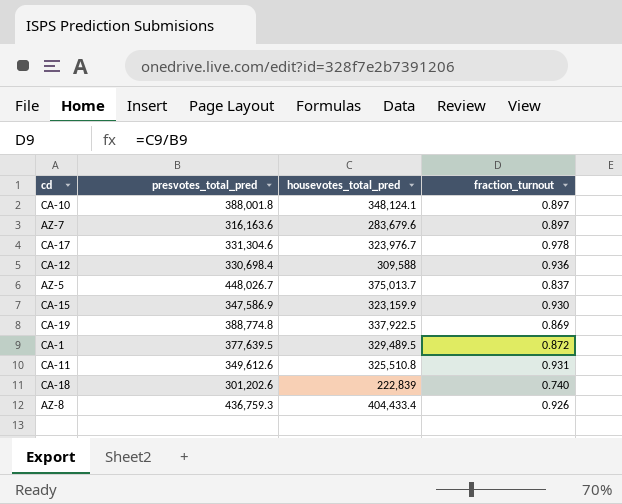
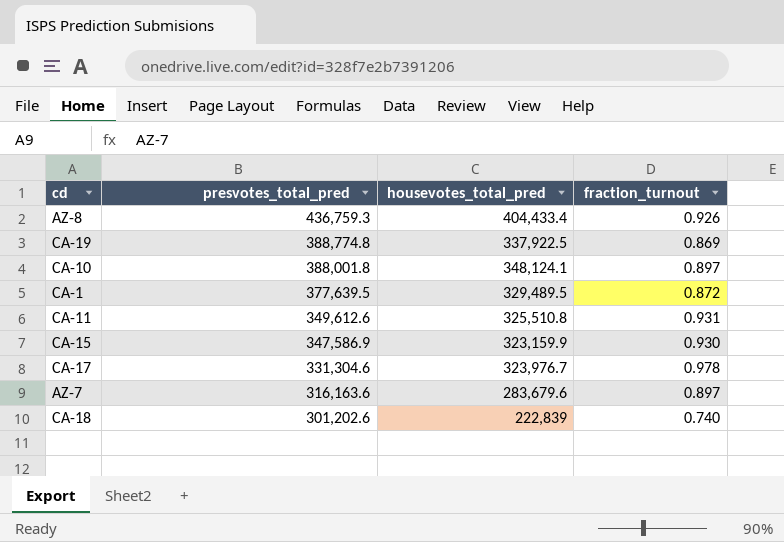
row order: none -> presvotes_total_pred descending
row CA-12: 330,698.4 | 309,588 | 0.936 -> none
row AZ-5: 448,026.7 | 375,013.7 | 0.837 -> none

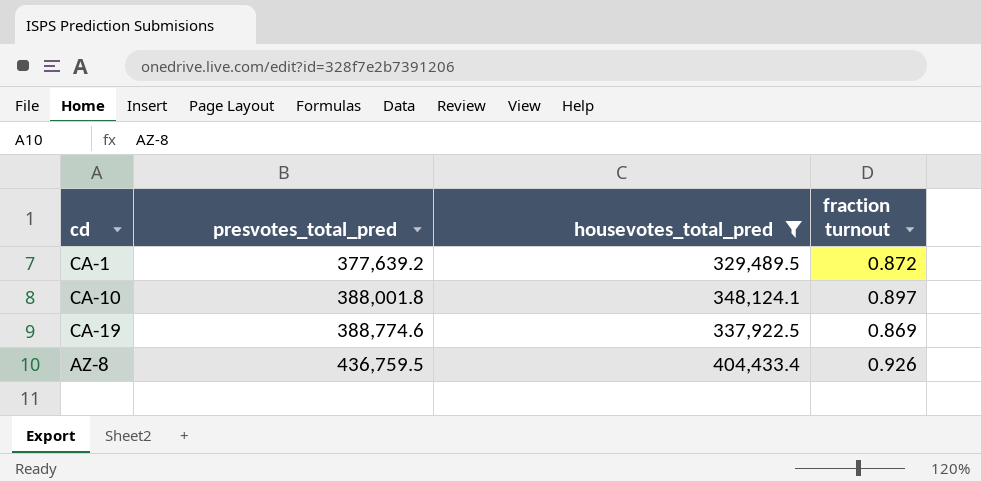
filter: none -> housevotes_total_pred >= 329,489.5
row order: presvotes_total_pred descending -> presvotes_total_pred ascending
column name: fraction_turnout -> fraction turnout
CA-1 | presvotes_total_pred: 377,639.5 -> 377,639.2
CA-19 | presvotes_total_pred: 388,774.8 -> 388,774.6
AZ-8 | presvotes_total_pred: 436,759.3 -> 436,759.5

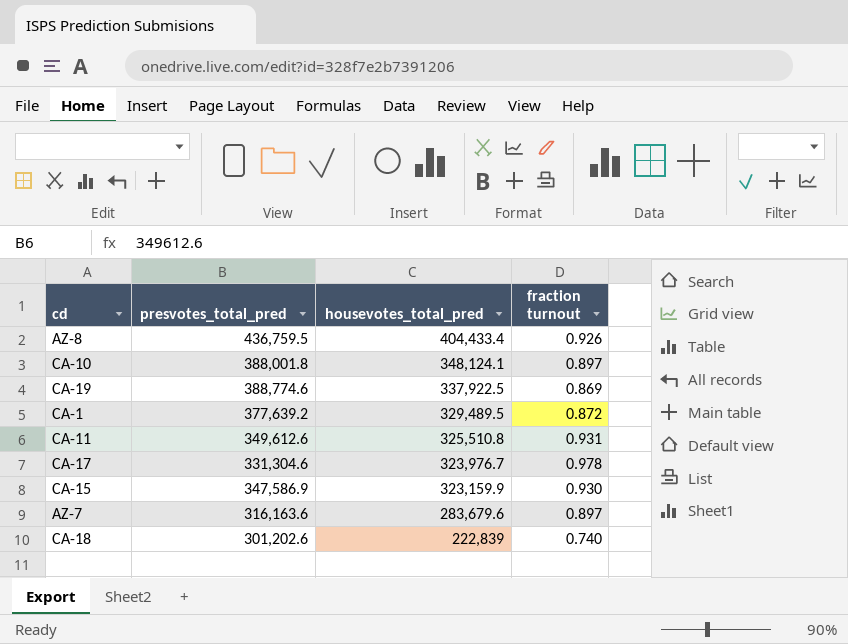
filter: housevotes_total_pred >= 329,489.5 -> none
row order: presvotes_total_pred ascending -> housevotes_total_pred descending

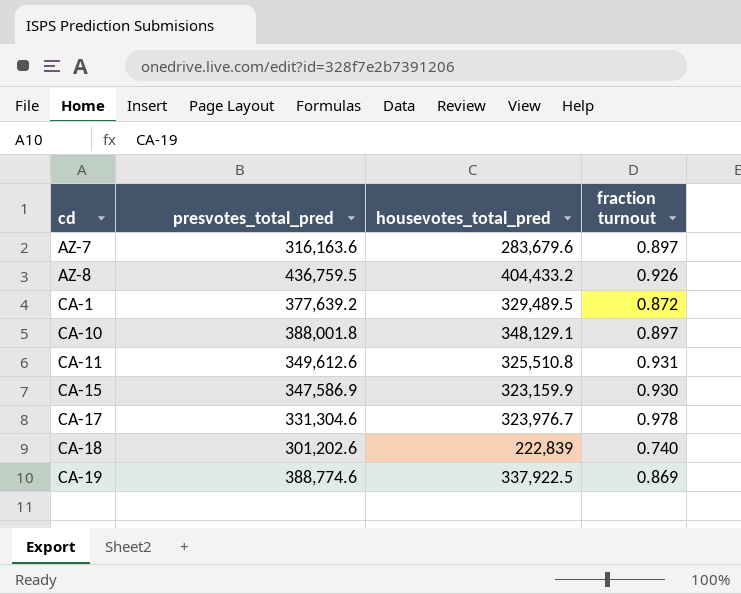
row order: housevotes_total_pred descending -> cd ascending
AZ-8 | housevotes_total_pred: 404,433.4 -> 404,433.2
CA-10 | housevotes_total_pred: 348,124.1 -> 348,129.1

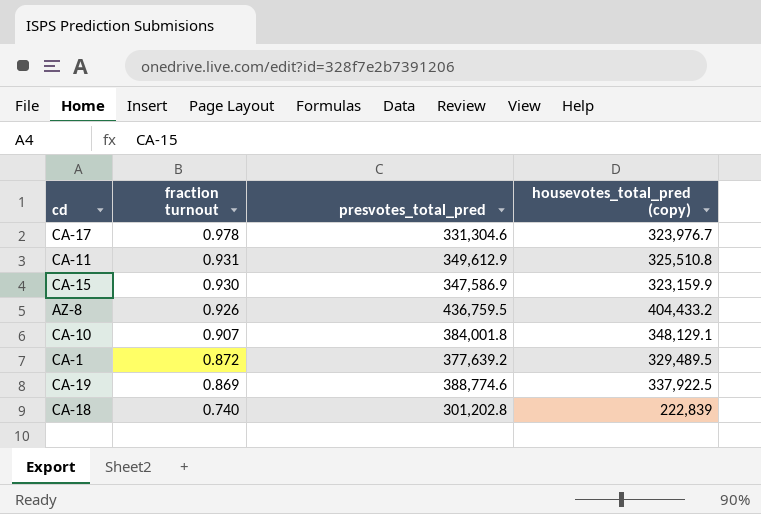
row order: cd ascending -> fraction turnout descending
column fraction turnout | position: 4 -> 2
column name: housevotes_total_pred -> housevotes_total_pred (copy)
row AZ-7: 316,163.6 | 283,679.6 | 0.897 -> none
CA-11 | presvotes_total_pred: 349,612.6 -> 349,612.9
CA-10 | fraction turnout: 0.897 -> 0.907
CA-10 | presvotes_total_pred: 388,001.8 -> 384,001.8
CA-18 | presvotes_total_pred: 301,202.6 -> 301,202.8

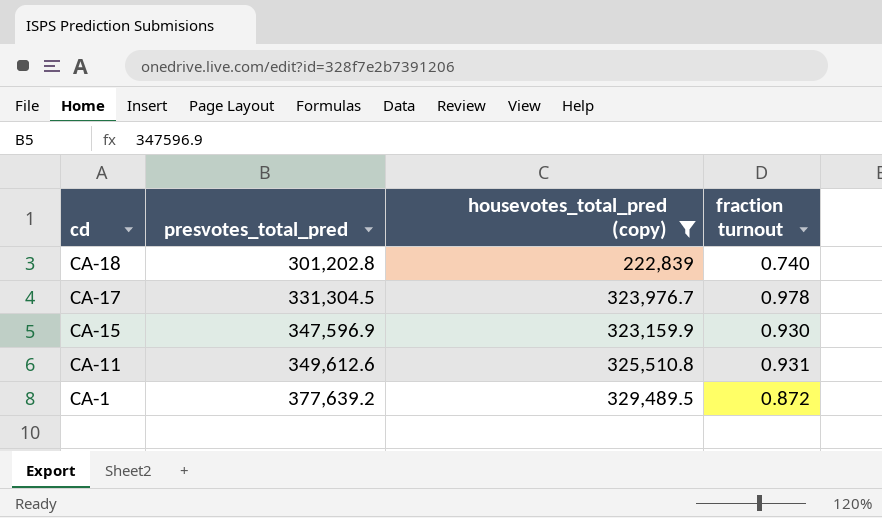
filter: none -> housevotes_total_pred (copy) <= 329,489.5
row order: fraction turnout descending -> cd descending
column fraction turnout | position: 2 -> 4
CA-17 | presvotes_total_pred: 331,304.6 -> 331,304.5
CA-15 | presvotes_total_pred: 347,586.9 -> 347,596.9
CA-11 | presvotes_total_pred: 349,612.9 -> 349,612.6

